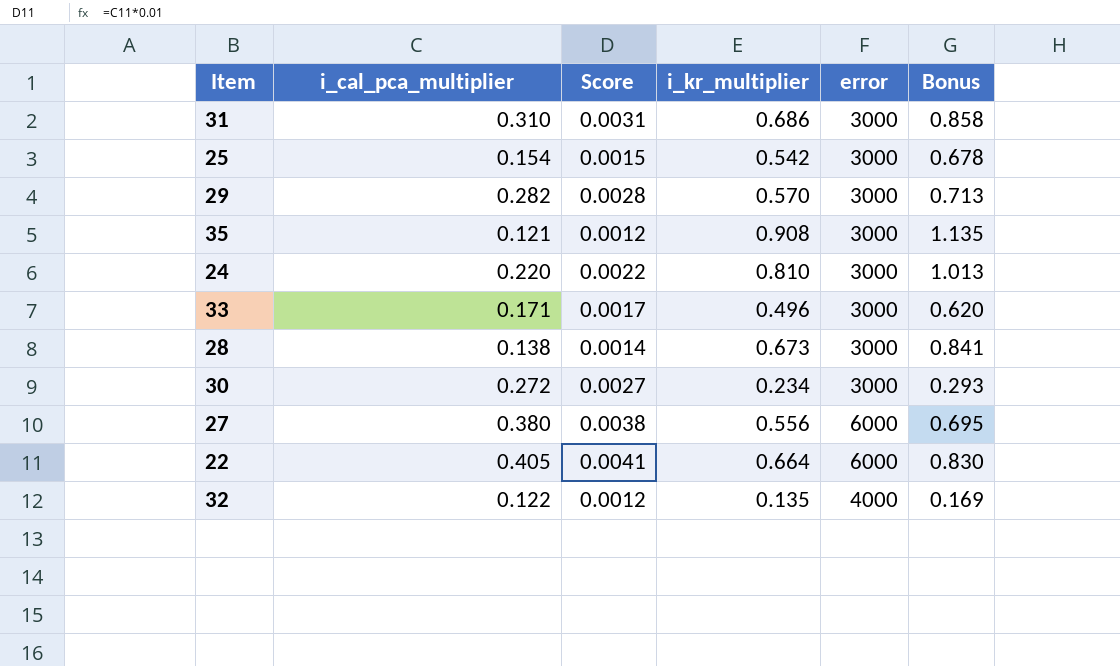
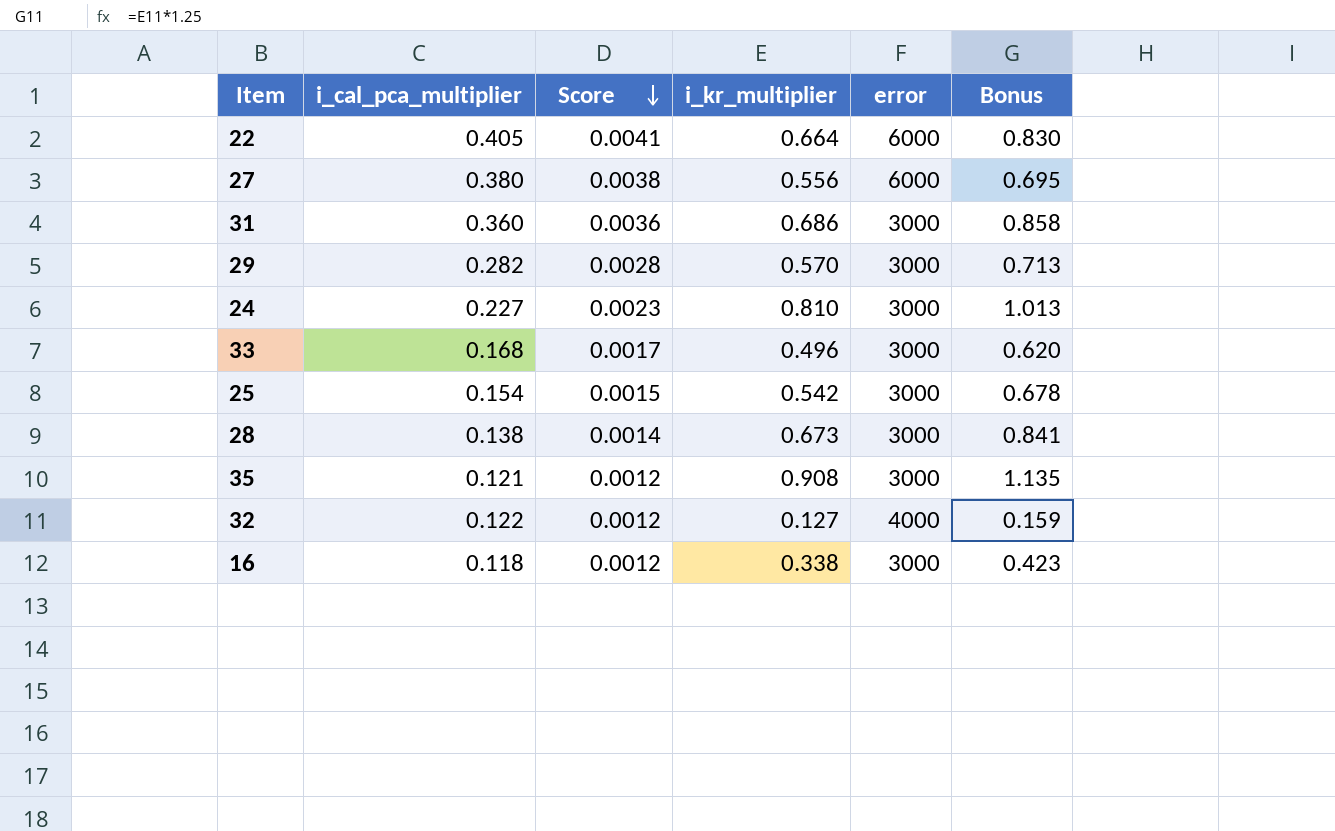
row order: none -> Score descending
row 30: 0.272 | 0.0027 | 0.234 | 3000 | 0.293 -> none
31 | i_cal_pca_multiplier: 0.310 -> 0.360
31 | Score: 0.0031 -> 0.0036
24 | i_cal_pca_multiplier: 0.220 -> 0.227
24 | Score: 0.0022 -> 0.0023
33 | i_cal_pca_multiplier: 0.171 -> 0.168
32 | i_kr_multiplier: 0.135 -> 0.127
32 | Bonus: 0.169 -> 0.159
row 16: none -> 0.118 | 0.0012 | 0.338 | 3000 | 0.423

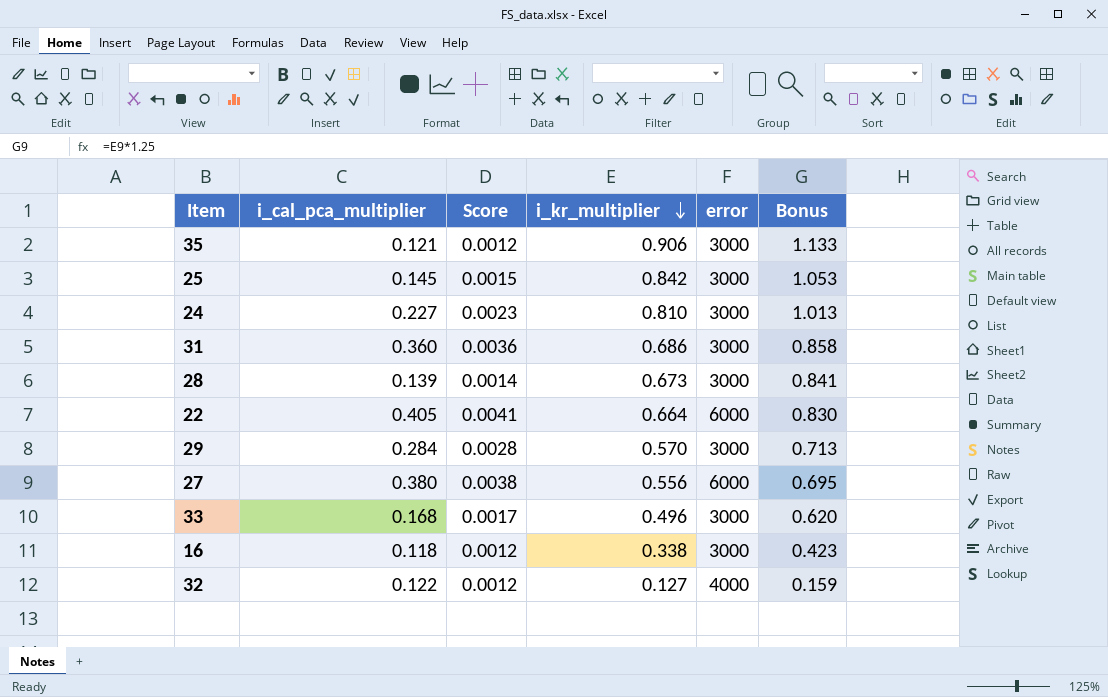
row order: Score descending -> i_kr_multiplier descending
35 | i_kr_multiplier: 0.908 -> 0.906
35 | Bonus: 1.135 -> 1.133
25 | i_cal_pca_multiplier: 0.154 -> 0.145
25 | i_kr_multiplier: 0.542 -> 0.842
25 | Bonus: 0.678 -> 1.053
28 | i_cal_pca_multiplier: 0.138 -> 0.139
29 | i_cal_pca_multiplier: 0.282 -> 0.284

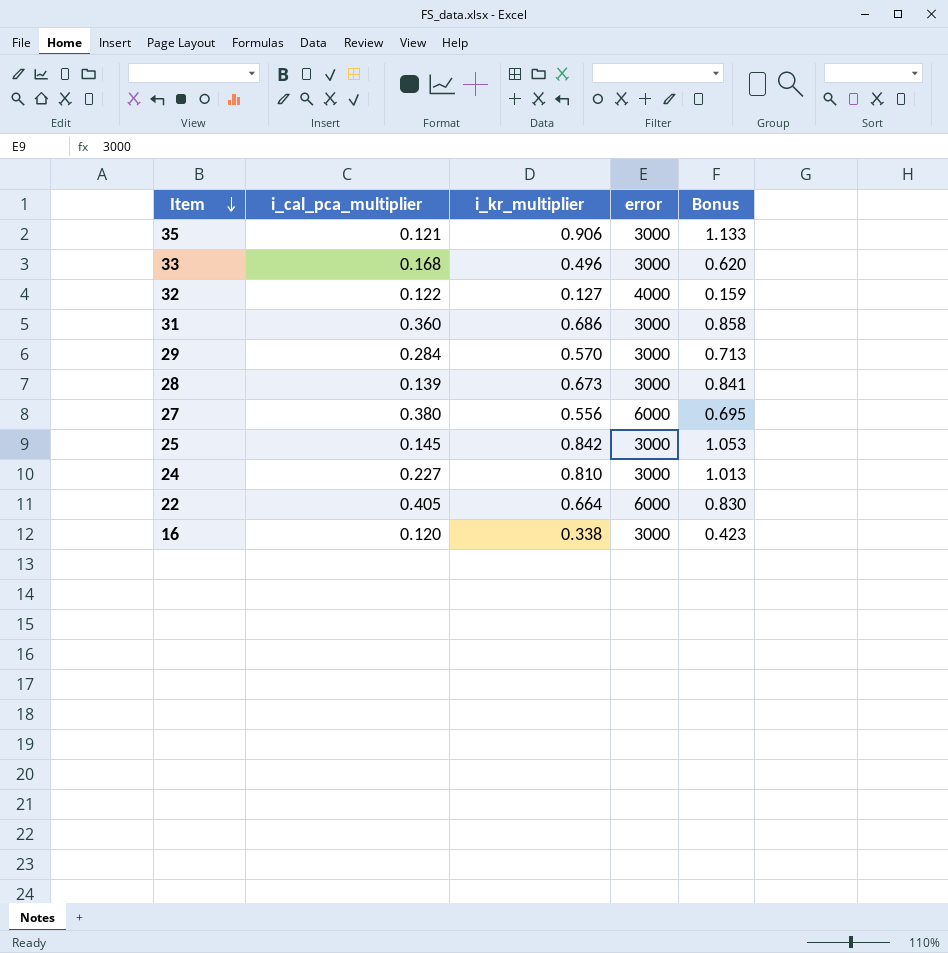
row order: i_kr_multiplier descending -> Item descending
column Score | formula: [i_cal_pca_multiplier] * 0.01 -> none
16 | i_cal_pca_multiplier: 0.118 -> 0.120

